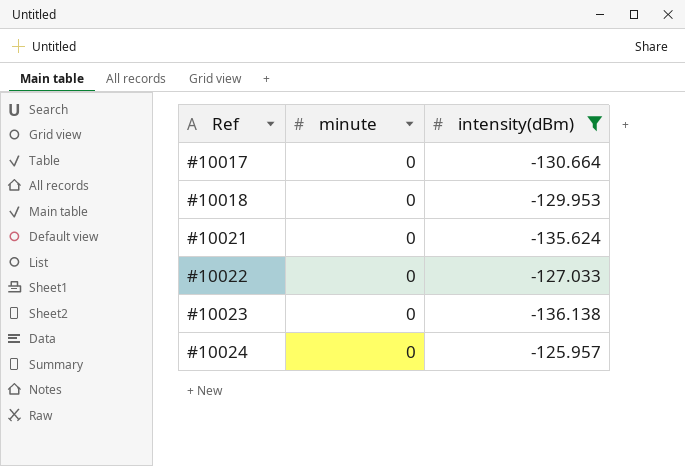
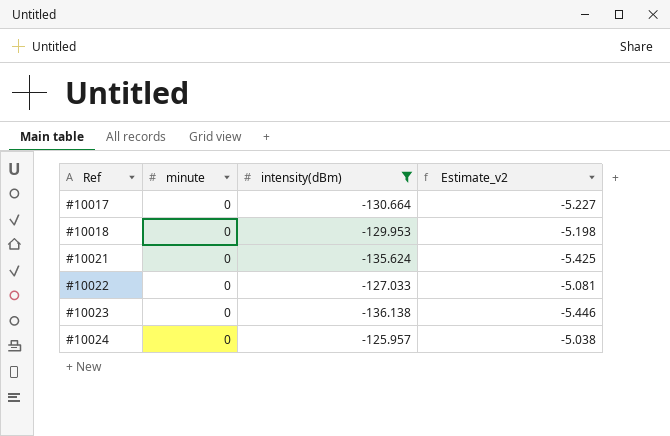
column Estimate_v2 | formula: none -> [intensity(dBm)] * 0.04

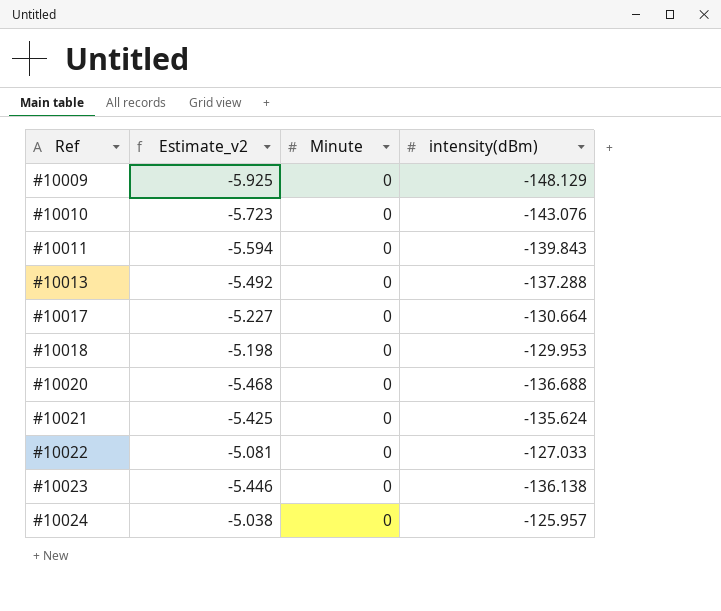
filter: intensity(dBm) >= -136.138 -> none
column Estimate_v2 | position: 4 -> 2
column name: minute -> Minute

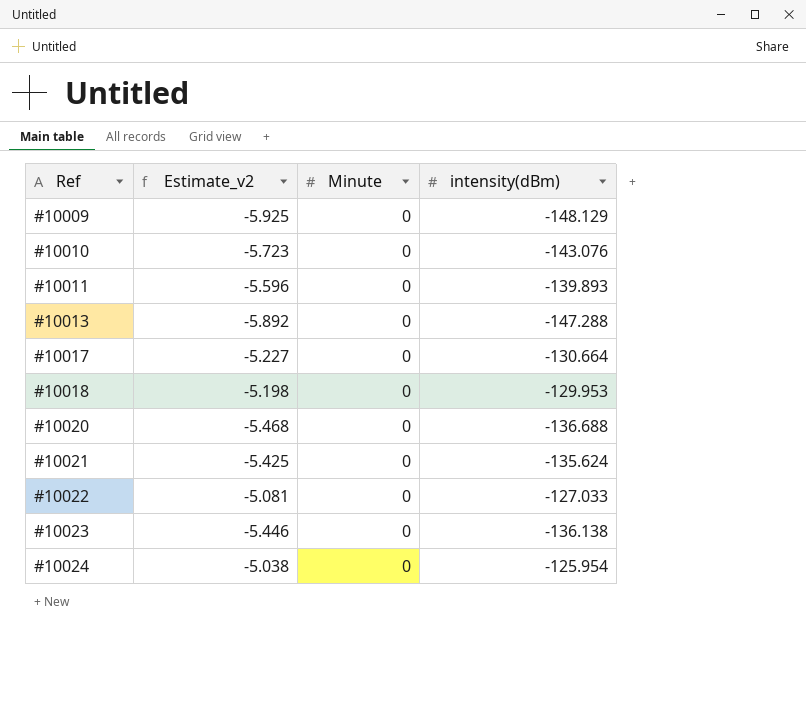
#10011 | Estimate_v2: -5.594 -> -5.596
#10011 | intensity(dBm): -139.843 -> -139.893
#10013 | Estimate_v2: -5.492 -> -5.892
#10013 | intensity(dBm): -137.288 -> -147.288
#10024 | intensity(dBm): -125.957 -> -125.954

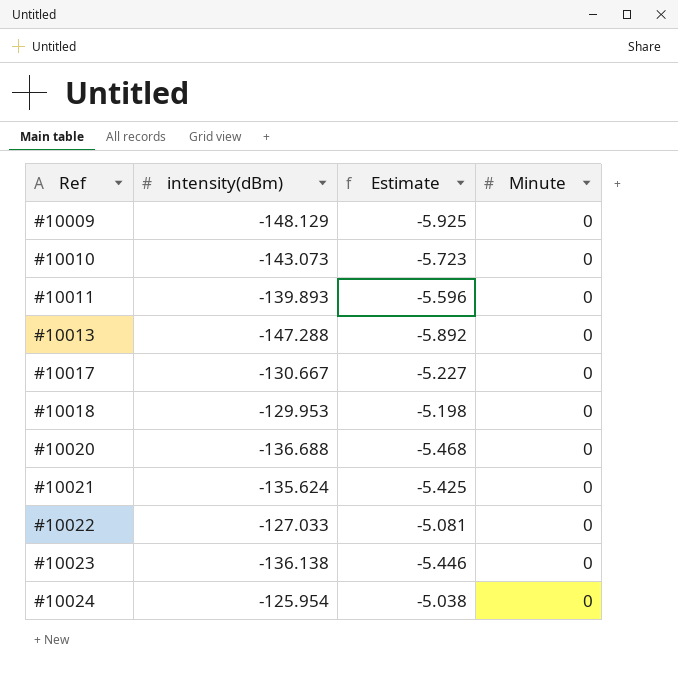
column intensity(dBm) | position: 4 -> 2
column name: Estimate_v2 -> Estimate
#10010 | intensity(dBm): -143.076 -> -143.073
#10017 | intensity(dBm): -130.664 -> -130.667

